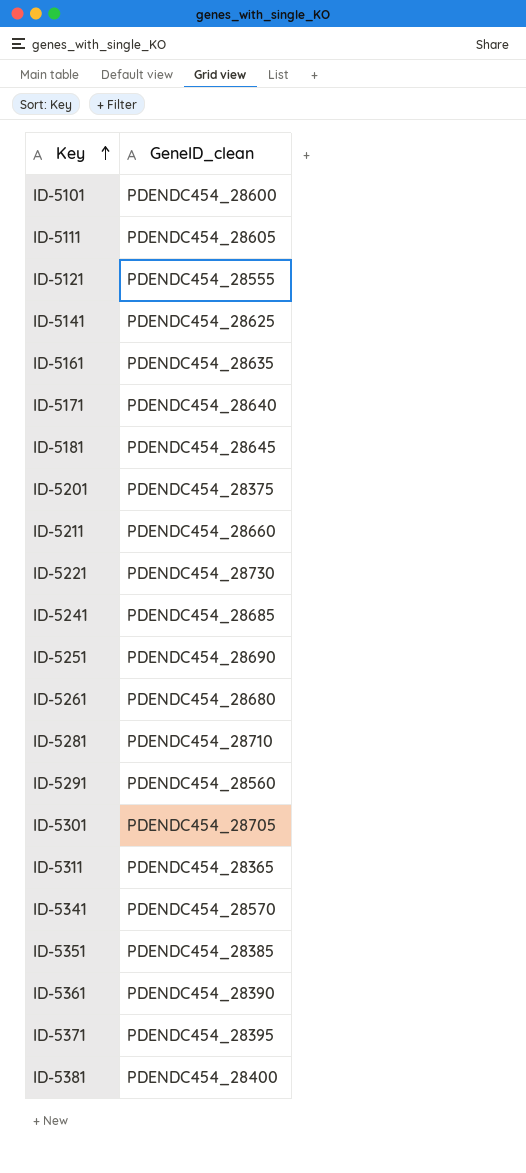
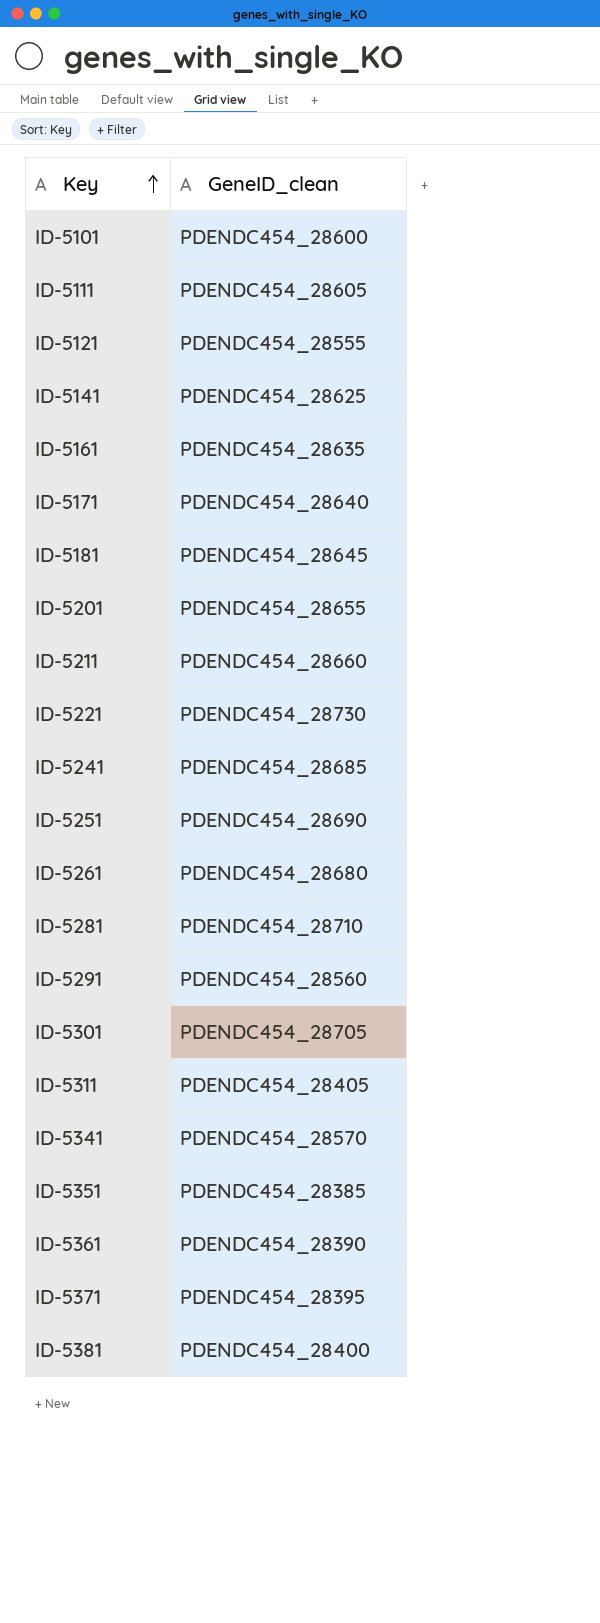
ID-5201 | GeneID_clean: PDENDC454_28375 -> PDENDC454_28655
ID-5311 | GeneID_clean: PDENDC454_28365 -> PDENDC454_28405

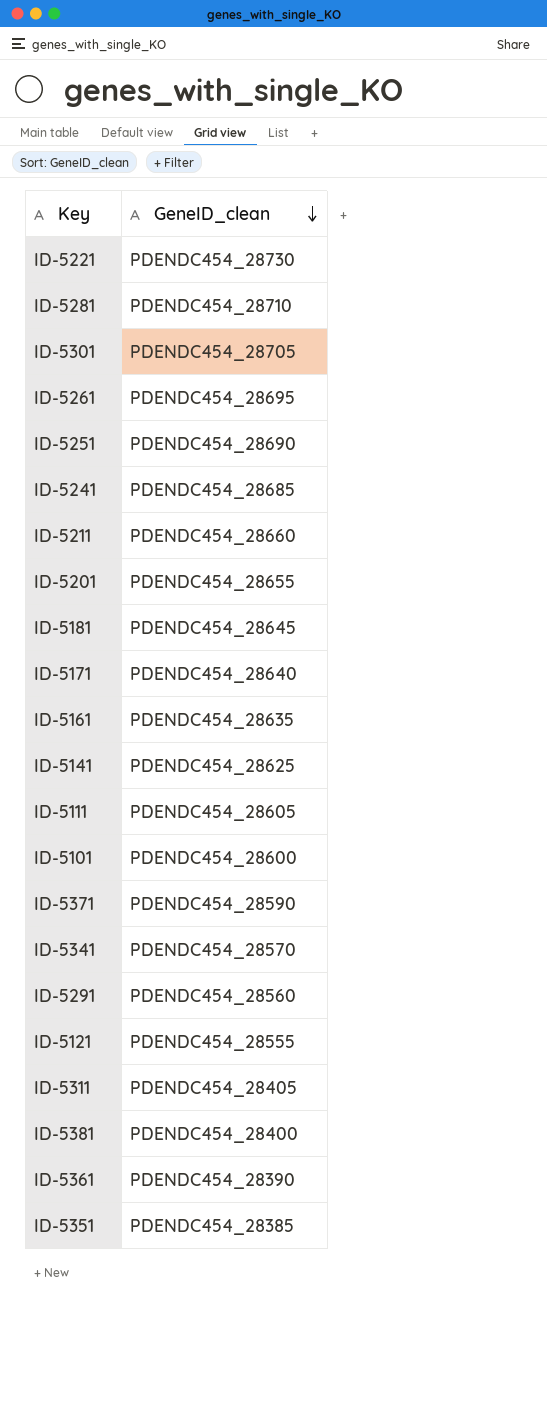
row order: Key ascending -> GeneID_clean descending
ID-5261 | GeneID_clean: PDENDC454_28680 -> PDENDC454_28695
ID-5371 | GeneID_clean: PDENDC454_28395 -> PDENDC454_28590

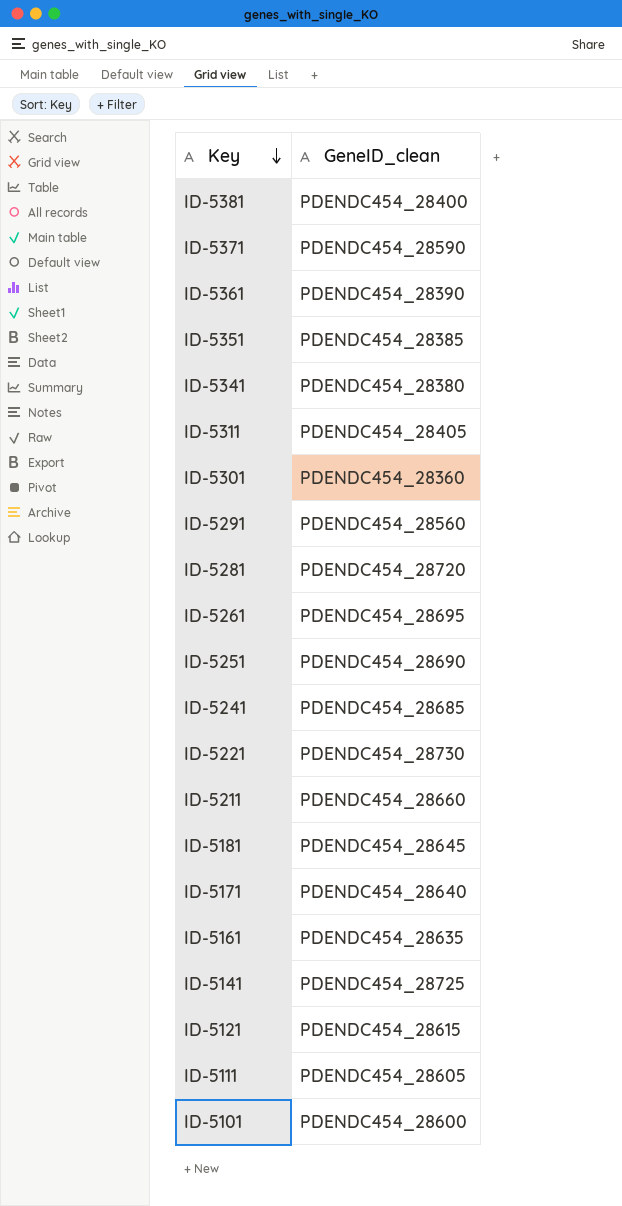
row order: GeneID_clean descending -> Key descending
row ID-5201: PDENDC454_28655 -> none
ID-5341 | GeneID_clean: PDENDC454_28570 -> PDENDC454_28380
ID-5301 | GeneID_clean: PDENDC454_28705 -> PDENDC454_28360
ID-5281 | GeneID_clean: PDENDC454_28710 -> PDENDC454_28720
ID-5141 | GeneID_clean: PDENDC454_28625 -> PDENDC454_28725
ID-5121 | GeneID_clean: PDENDC454_28555 -> PDENDC454_28615

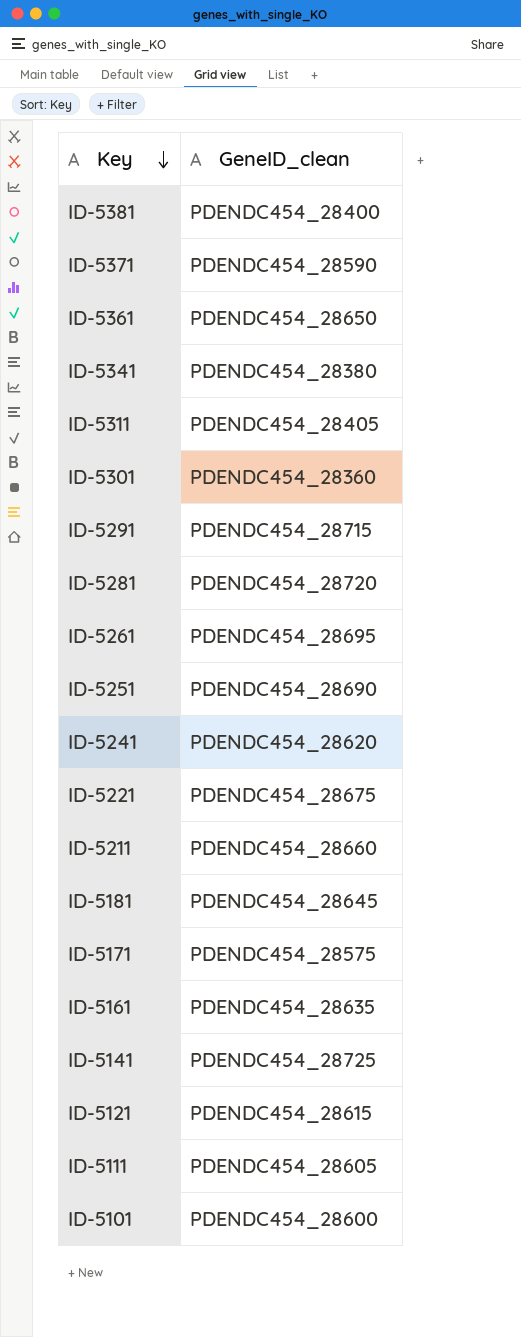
row ID-5351: PDENDC454_28385 -> none
ID-5361 | GeneID_clean: PDENDC454_28390 -> PDENDC454_28650
ID-5291 | GeneID_clean: PDENDC454_28560 -> PDENDC454_28715
ID-5241 | GeneID_clean: PDENDC454_28685 -> PDENDC454_28620
ID-5221 | GeneID_clean: PDENDC454_28730 -> PDENDC454_28675
ID-5171 | GeneID_clean: PDENDC454_28640 -> PDENDC454_28575

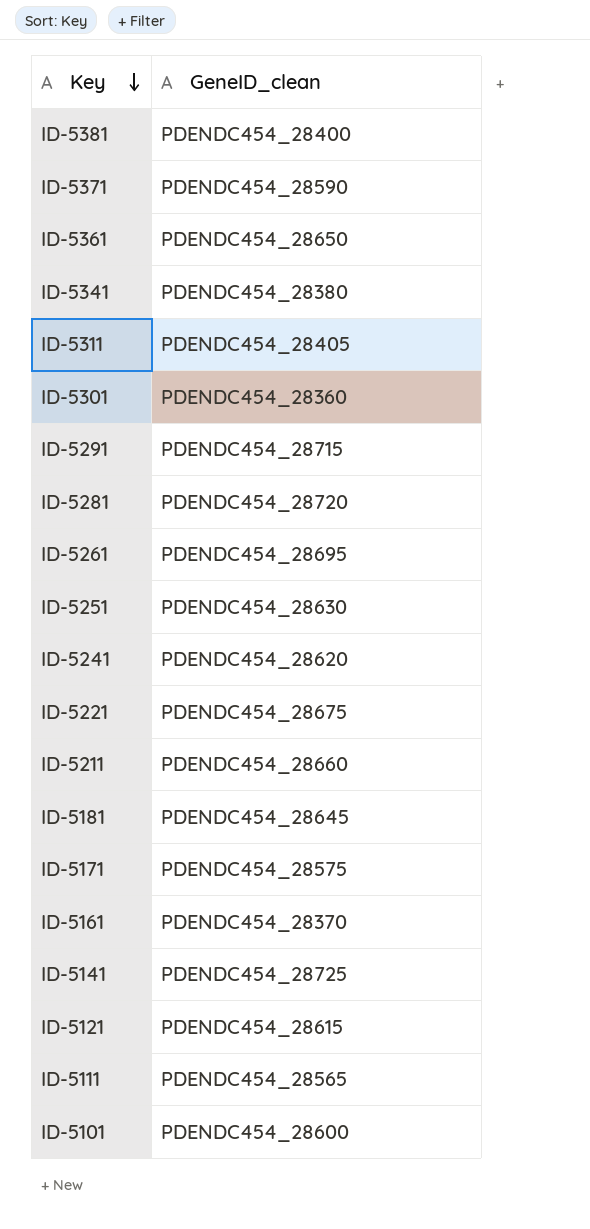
ID-5251 | GeneID_clean: PDENDC454_28690 -> PDENDC454_28630
ID-5161 | GeneID_clean: PDENDC454_28635 -> PDENDC454_28370
ID-5111 | GeneID_clean: PDENDC454_28605 -> PDENDC454_28565

